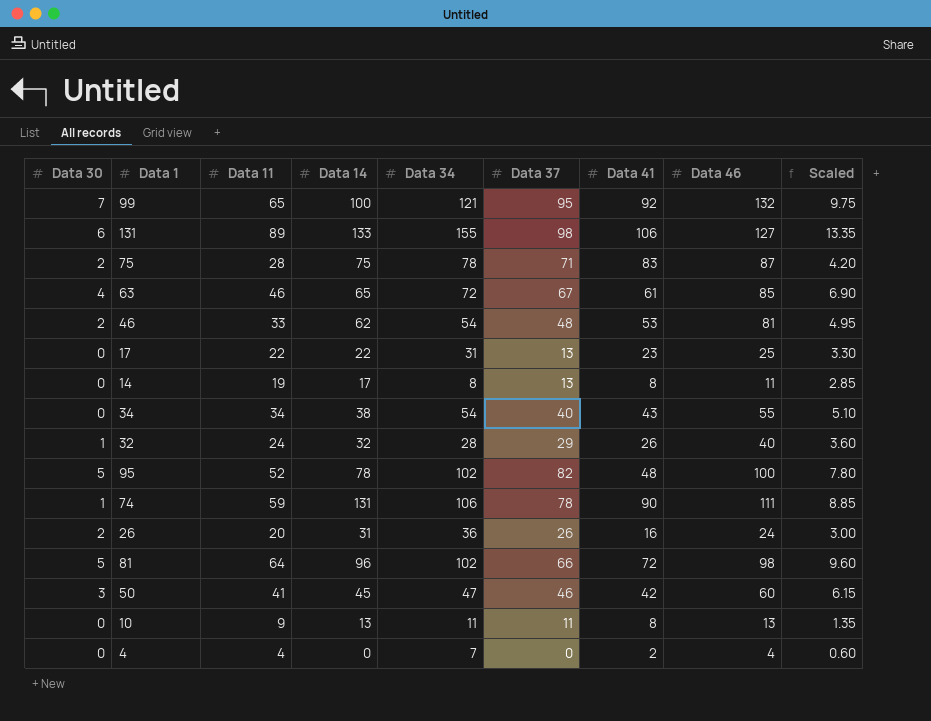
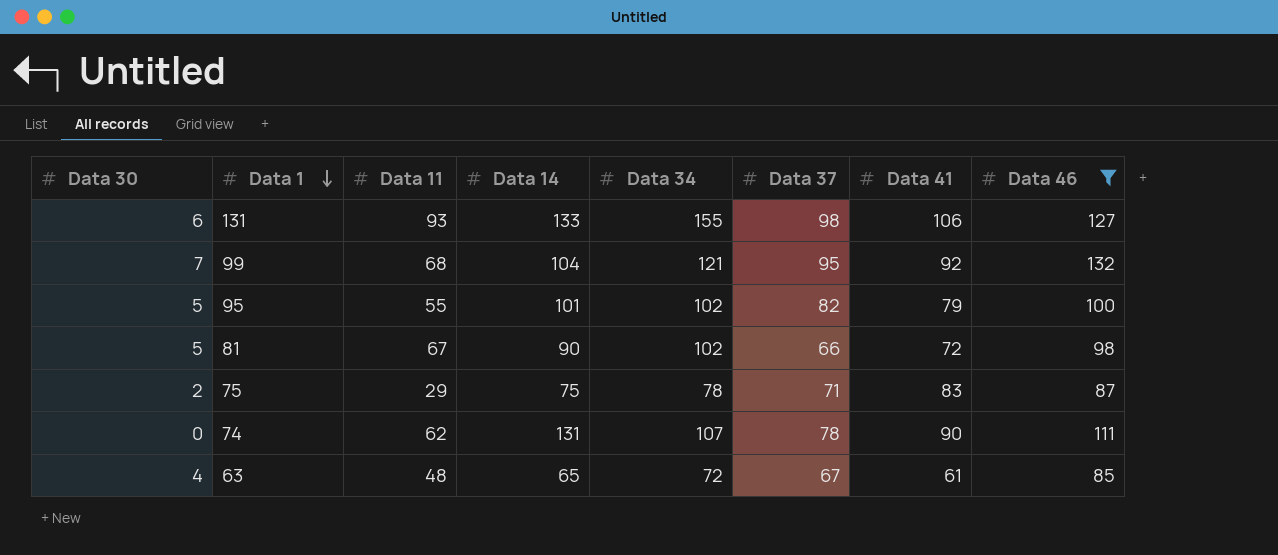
filter: none -> Data 46 >= 85
row order: none -> Data 1 descending
column Scaled | formula: [Data 11] * 0.15 -> none
131 | Data 11: 89 -> 93
99 | Data 11: 65 -> 68
99 | Data 14: 100 -> 104
95 | Data 11: 52 -> 55
95 | Data 14: 78 -> 101
95 | Data 41: 48 -> 79
81 | Data 11: 64 -> 67
81 | Data 14: 96 -> 90
75 | Data 11: 28 -> 29
74 | Data 30: 1 -> 0
74 | Data 11: 59 -> 62
74 | Data 34: 106 -> 107
63 | Data 11: 46 -> 48

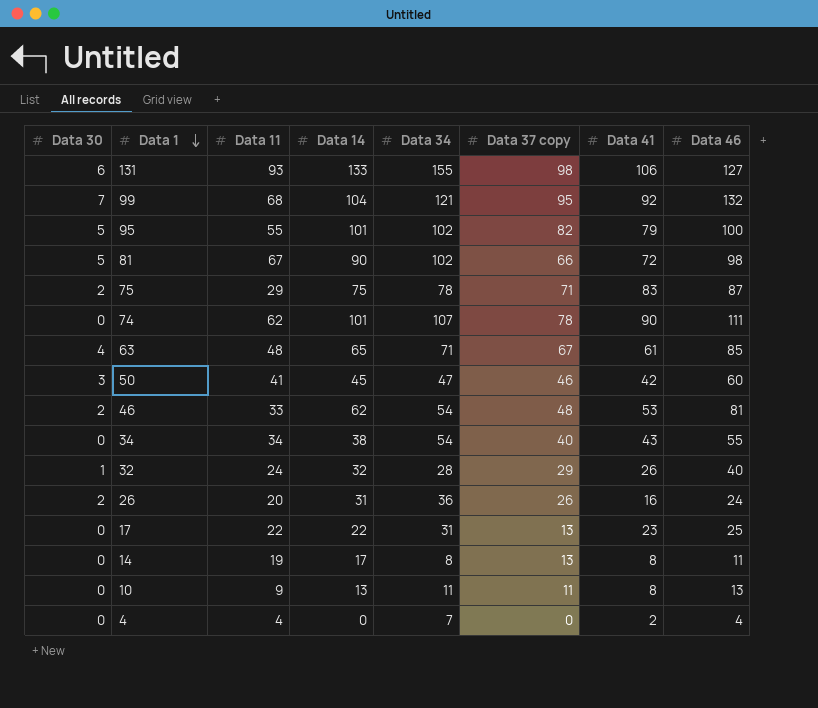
filter: Data 46 >= 85 -> none
column name: Data 37 -> Data 37 copy
74 | Data 14: 131 -> 101
63 | Data 34: 72 -> 71

